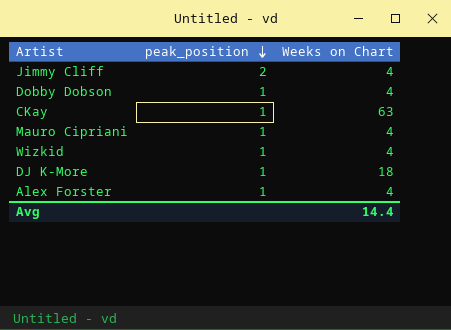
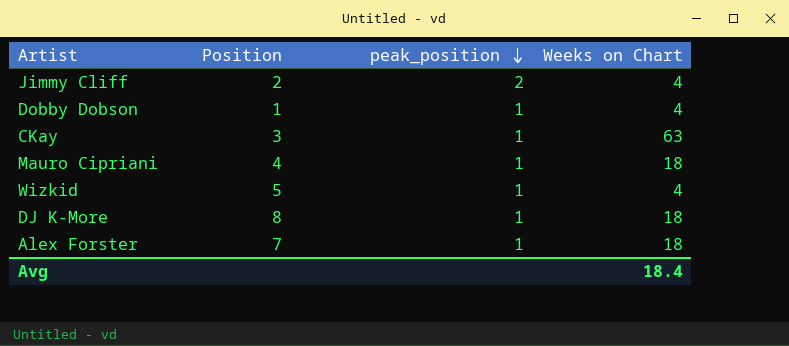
column Position | position: none -> 2
Mauro Cipriani | Weeks on Chart: 4 -> 18
Alex Forster | Weeks on Chart: 4 -> 18
Avg | Weeks on Chart: 14.4 -> 18.4

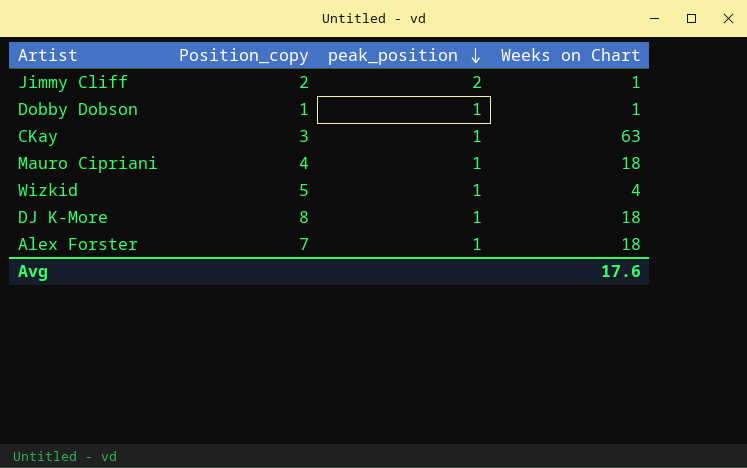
column name: Position -> Position_copy
Jimmy Cliff | Weeks on Chart: 4 -> 1
Dobby Dobson | Weeks on Chart: 4 -> 1
Avg | Weeks on Chart: 18.4 -> 17.6

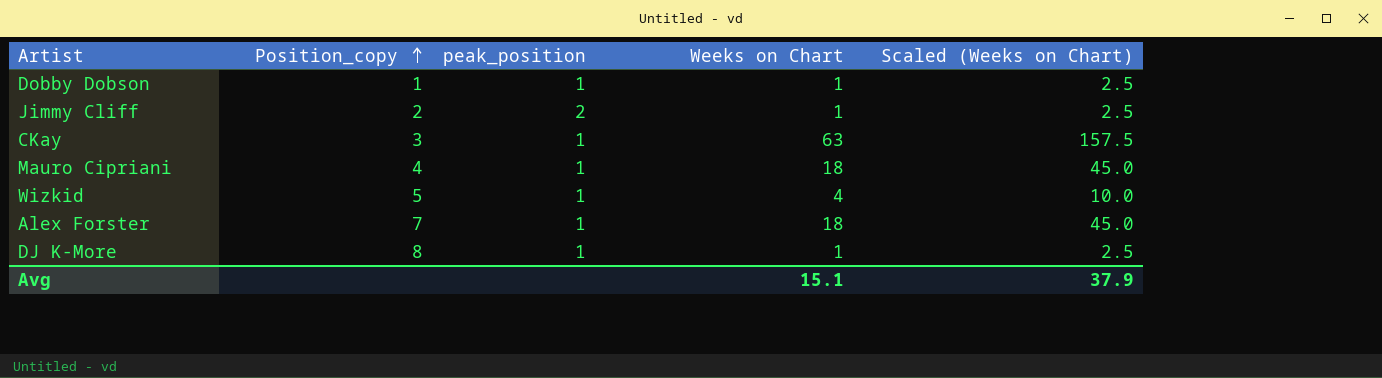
row order: peak_position descending -> Position_copy ascending
column Scaled (Weeks on Chart) | formula: none -> [Weeks on Chart] * 2.5
DJ K-More | Weeks on Chart: 18 -> 1
Avg | Weeks on Chart: 17.6 -> 15.1

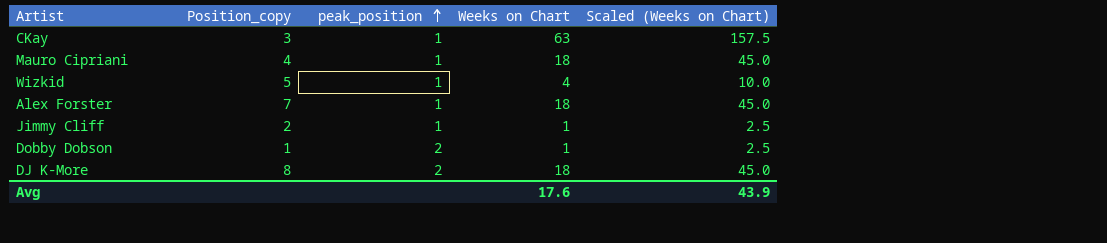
row order: Position_copy ascending -> peak_position ascending
Jimmy Cliff | peak_position: 2 -> 1
Dobby Dobson | peak_position: 1 -> 2
DJ K-More | peak_position: 1 -> 2
DJ K-More | Weeks on Chart: 1 -> 18
DJ K-More | Scaled (Weeks on Chart): 2.5 -> 45.0
Avg | Weeks on Chart: 15.1 -> 17.6
Avg | Scaled (Weeks on Chart): 37.9 -> 43.9

